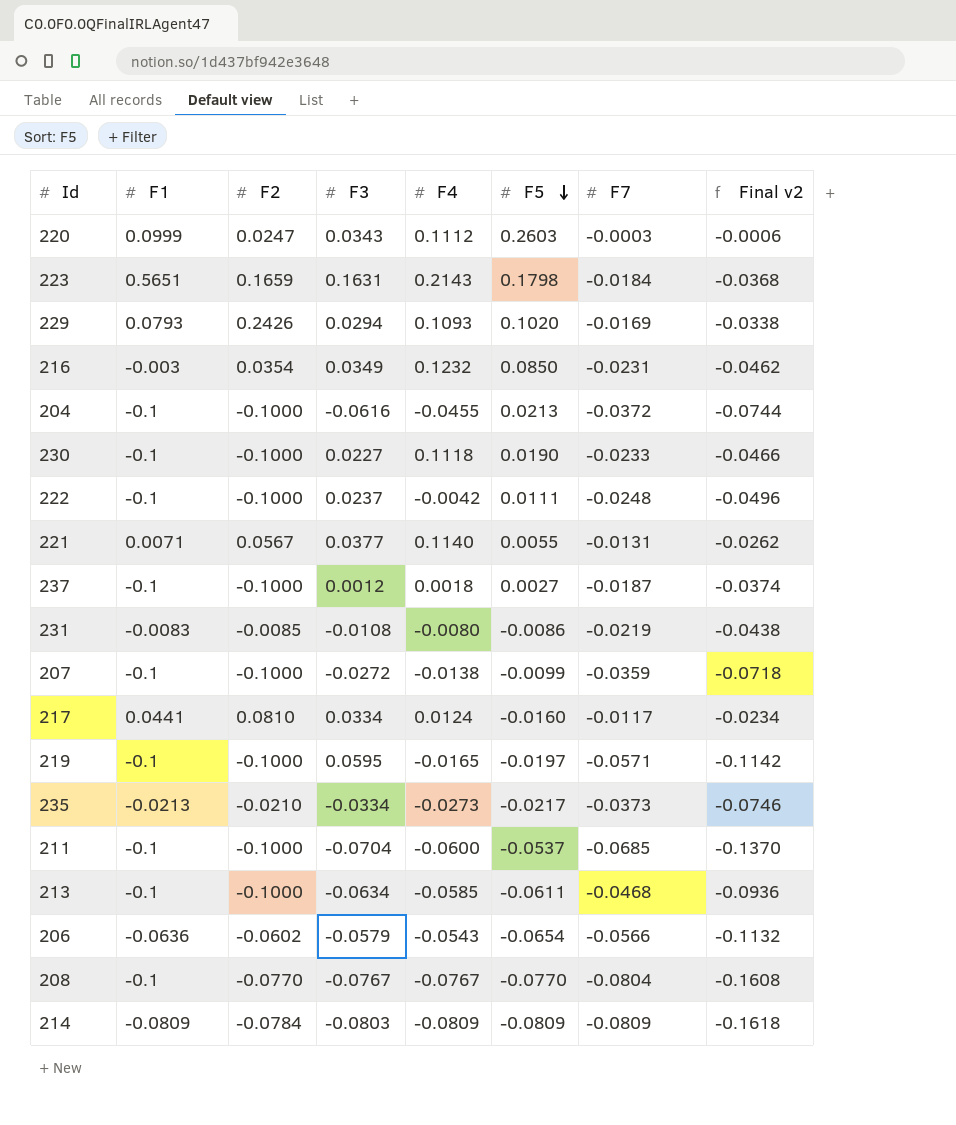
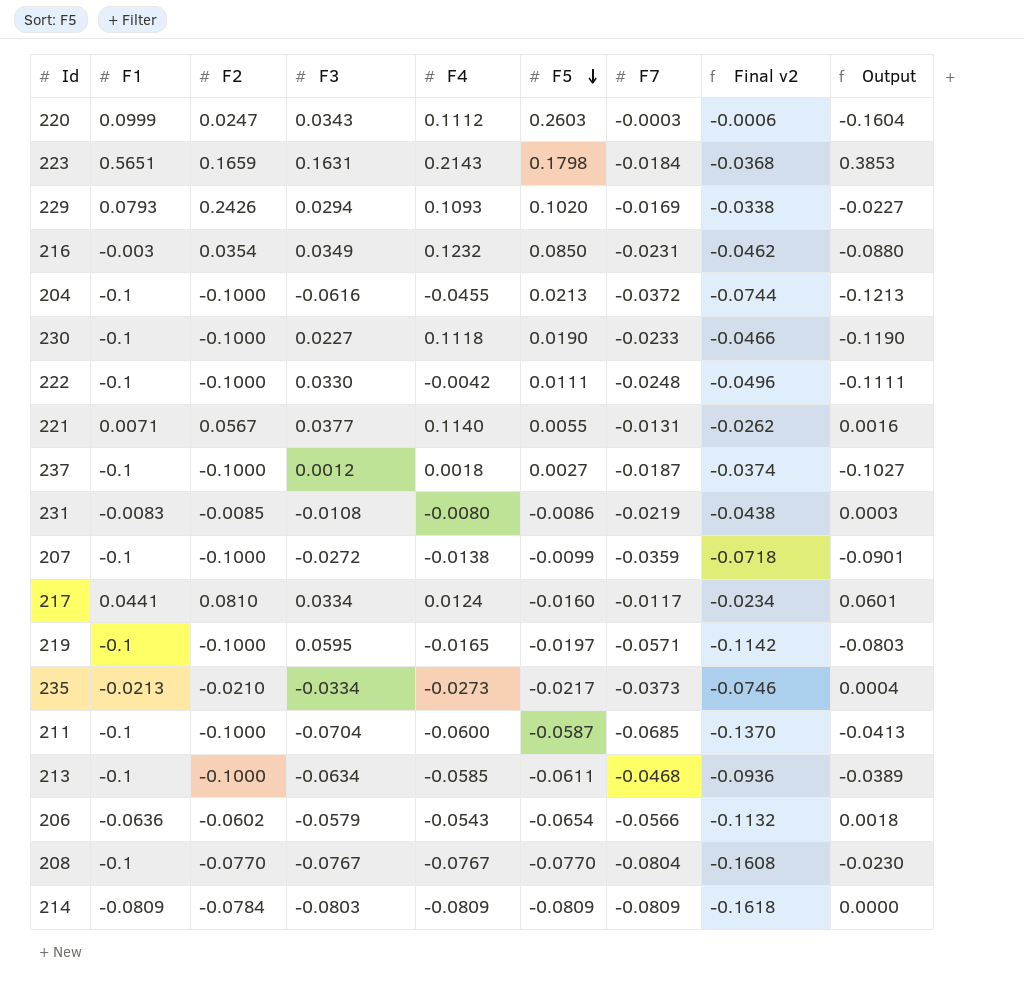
column Output | formula: none -> [F1] - [F5]
222 | F3: 0.0237 -> 0.0330
211 | F5: -0.0537 -> -0.0587

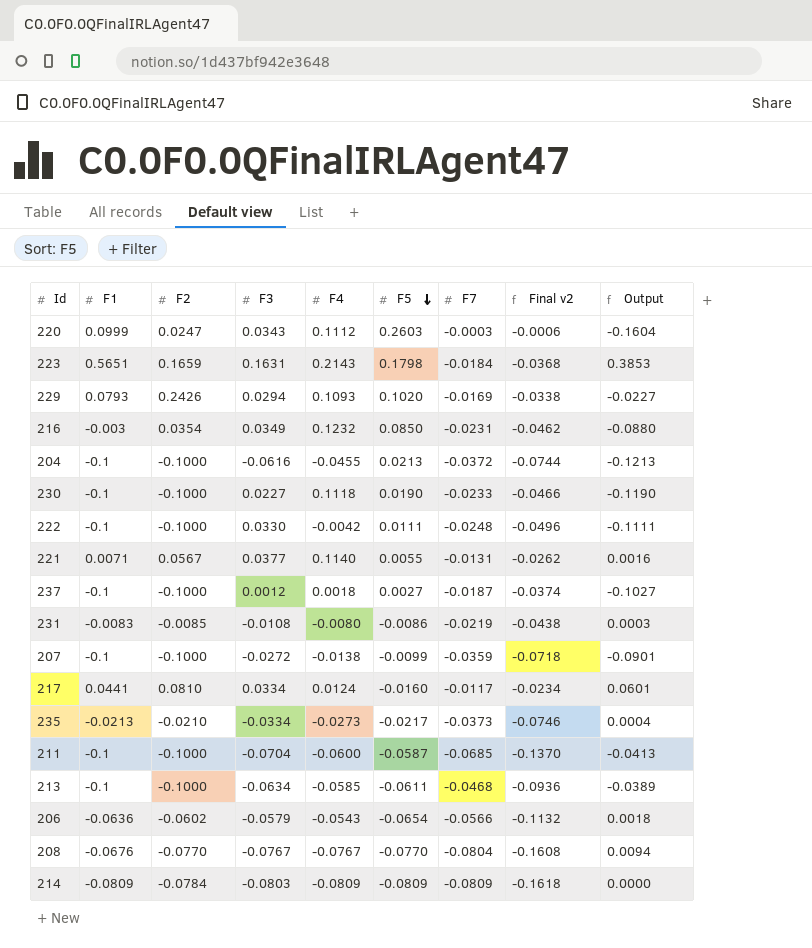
row 219: -0.1 | -0.1000 | 0.0595 | -0.0165 | -0.0197 | -0.0571 | -0.1142 | -0.0803 -> none
208 | F1: -0.1 -> -0.0676
208 | Output: -0.0230 -> 0.0094

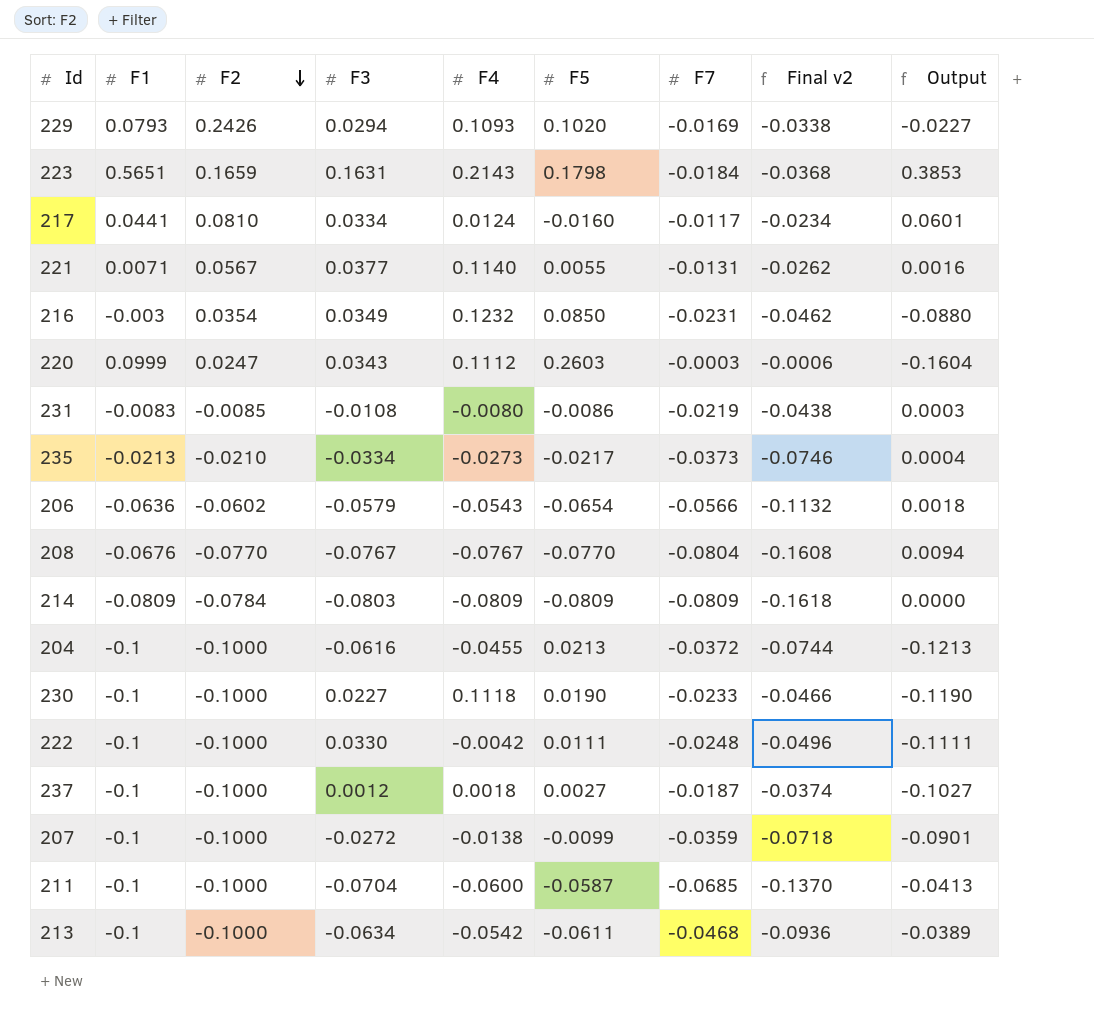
row order: F5 descending -> F2 descending
213 | F4: -0.0585 -> -0.0542

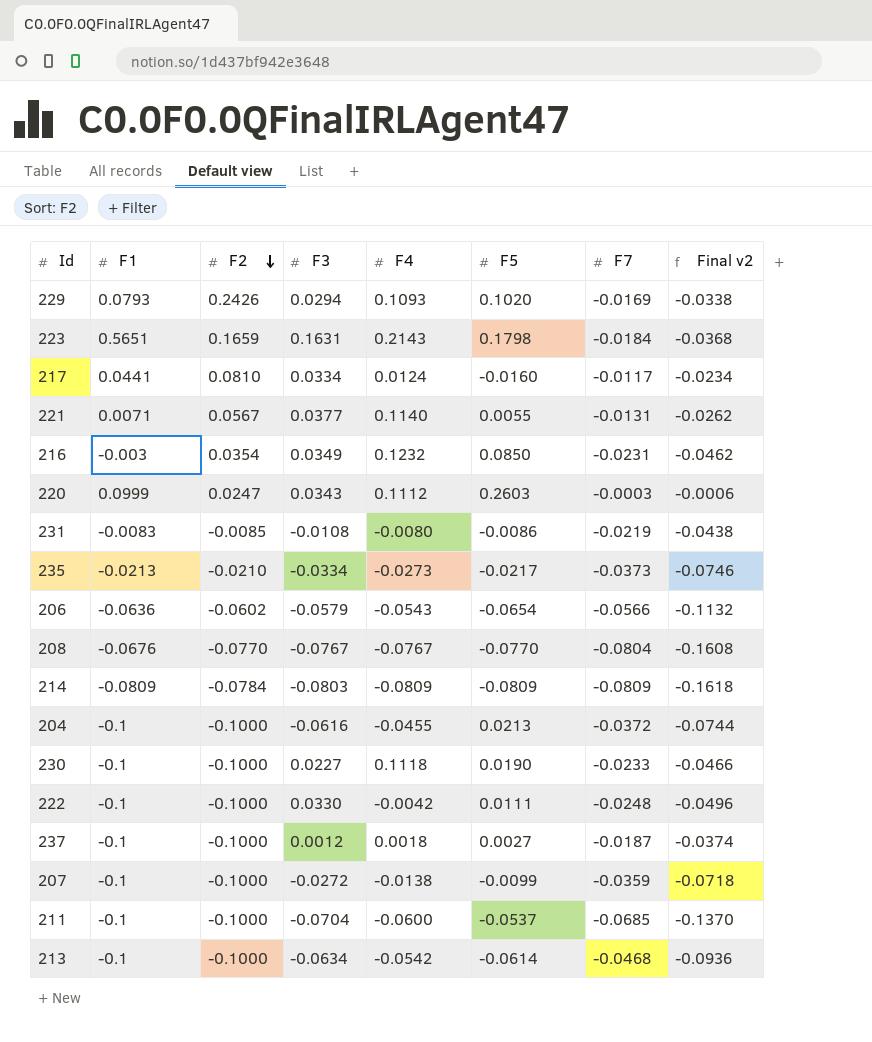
column Output | formula: [F1] - [F5] -> none
211 | F5: -0.0587 -> -0.0537
213 | F5: -0.0611 -> -0.0614

